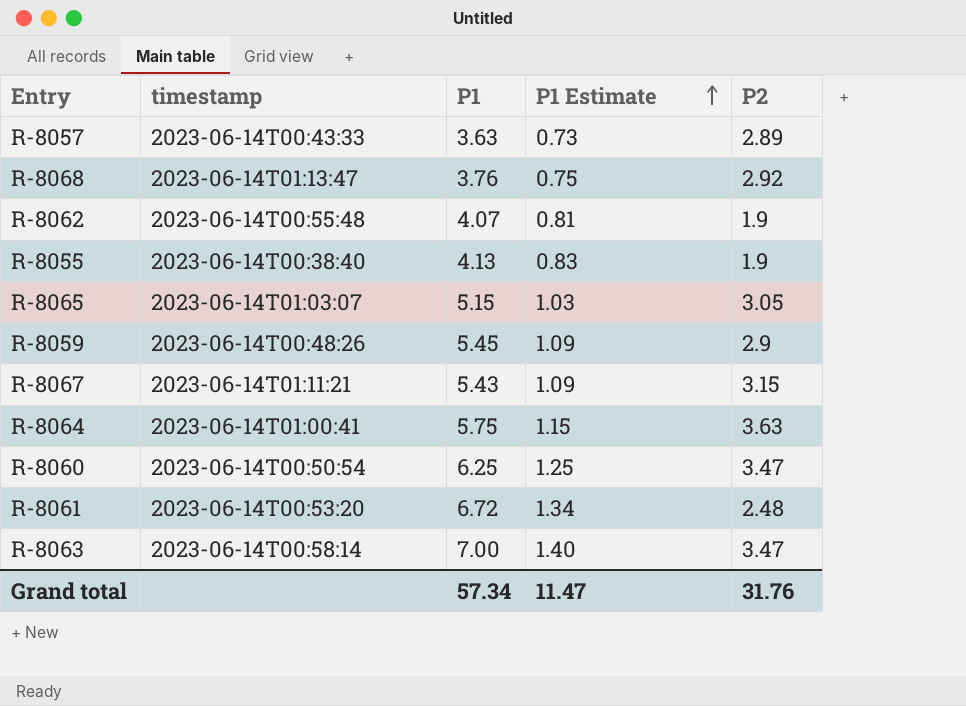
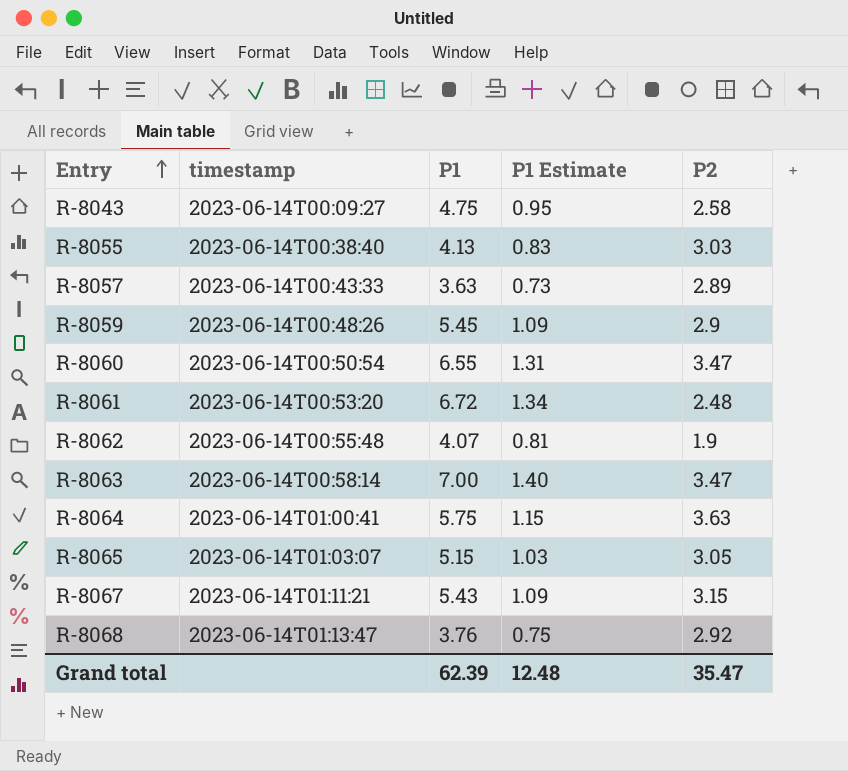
row order: P1 Estimate ascending -> Entry ascending
row R-8043: none -> 2023-06-14T00:09:27 | 4.75 | 0.95 | 2.58
R-8055 | P2: 1.9 -> 3.03
R-8060 | P1: 6.25 -> 6.55
R-8060 | P1 Estimate: 1.25 -> 1.31
Grand total | P1: 57.34 -> 62.39
Grand total | P1 Estimate: 11.47 -> 12.48
Grand total | P2: 31.76 -> 35.47

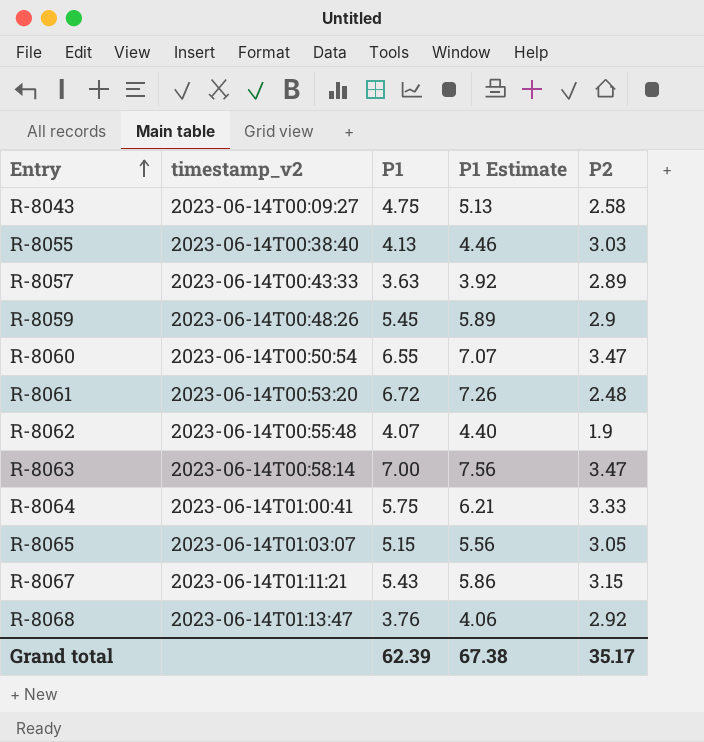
column name: timestamp -> timestamp_v2
column P1 Estimate | formula: [P1] * 0.2 -> [P1] * 1.08
R-8064 | P2: 3.63 -> 3.33
Grand total | P1 Estimate: 12.48 -> 67.38
Grand total | P2: 35.47 -> 35.17

